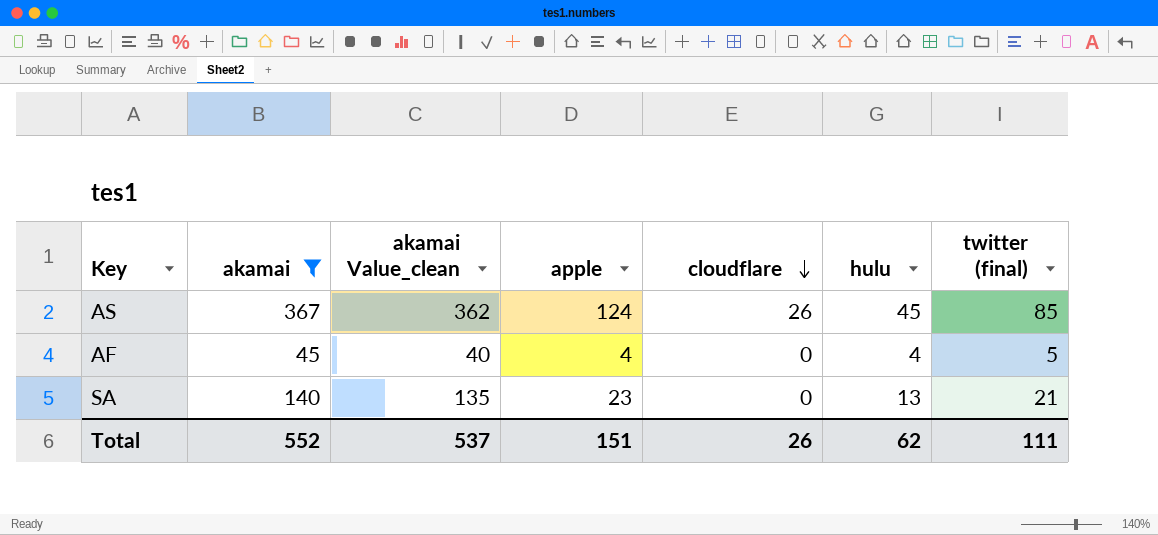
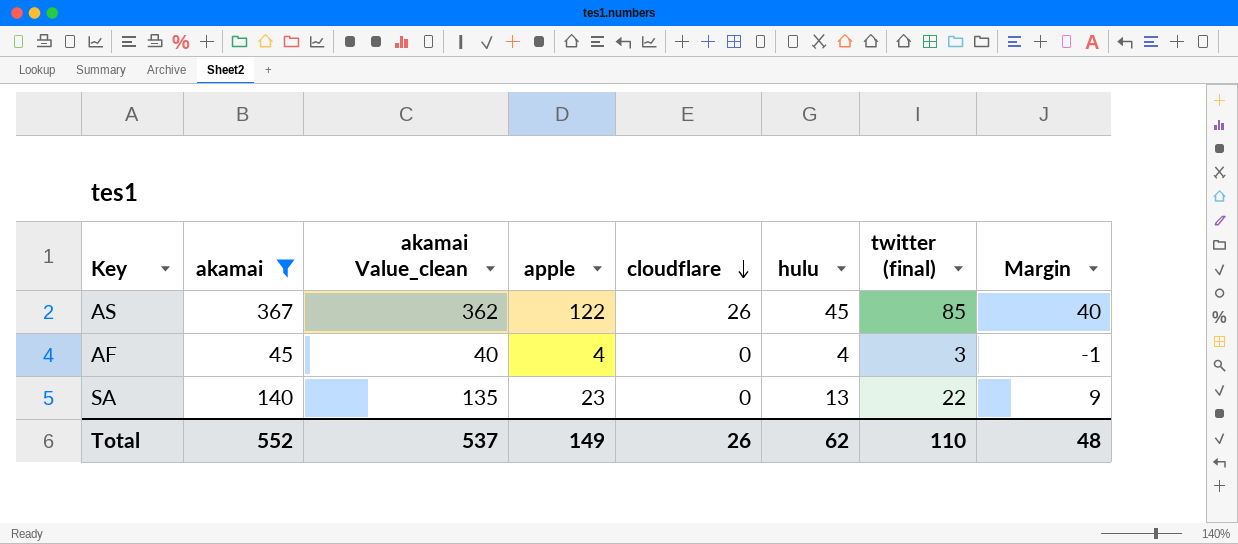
column Margin | formula: none -> [twitter (final)] - [hulu]
AS | apple: 124 -> 122
AF | twitter (final): 5 -> 3
SA | twitter (final): 21 -> 22
Total | apple: 151 -> 149
Total | twitter (final): 111 -> 110

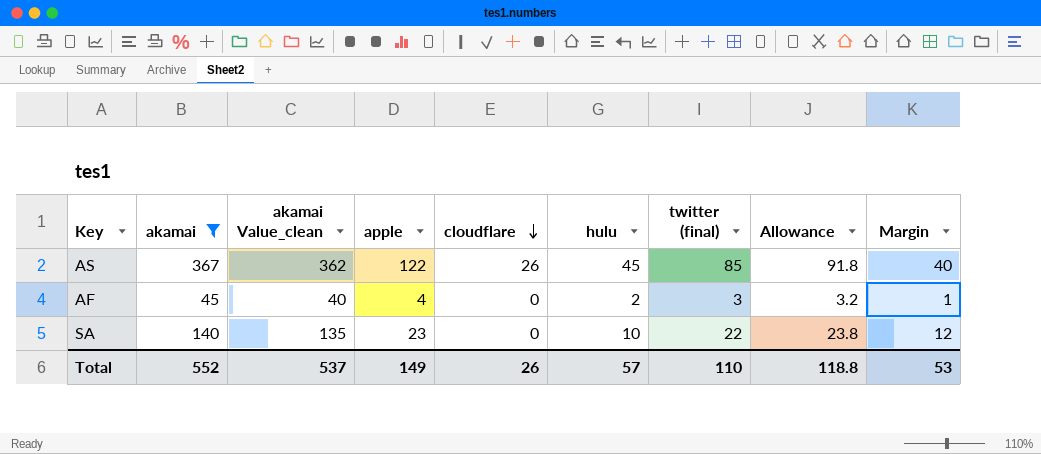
column Allowance | formula: none -> [twitter (final)] * 1.08
AF | hulu: 4 -> 2
AF | Margin: -1 -> 1
SA | hulu: 13 -> 10
SA | Margin: 9 -> 12
Total | hulu: 62 -> 57
Total | Margin: 48 -> 53

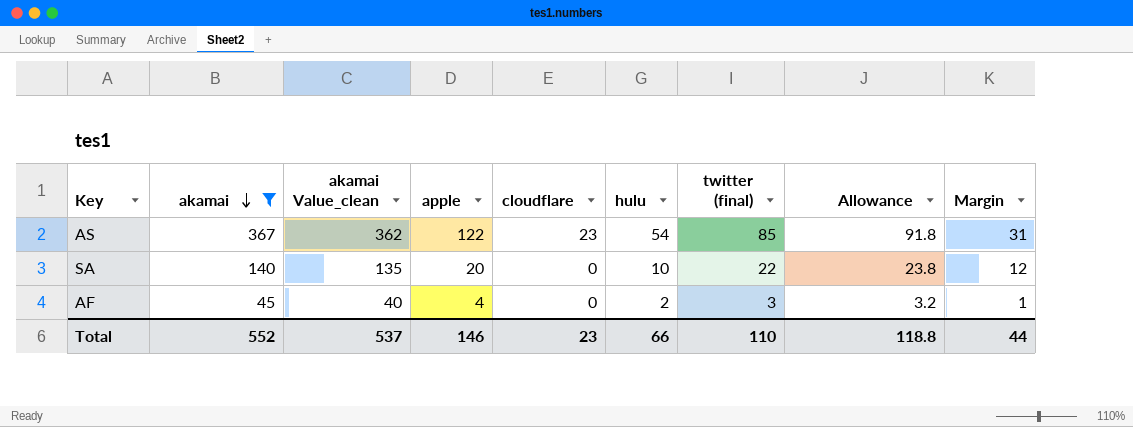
row order: cloudflare descending -> akamai descending
AS | cloudflare: 26 -> 23
AS | hulu: 45 -> 54
AS | Margin: 40 -> 31
SA | apple: 23 -> 20
Total | apple: 149 -> 146
Total | cloudflare: 26 -> 23
Total | hulu: 57 -> 66
Total | Margin: 53 -> 44

